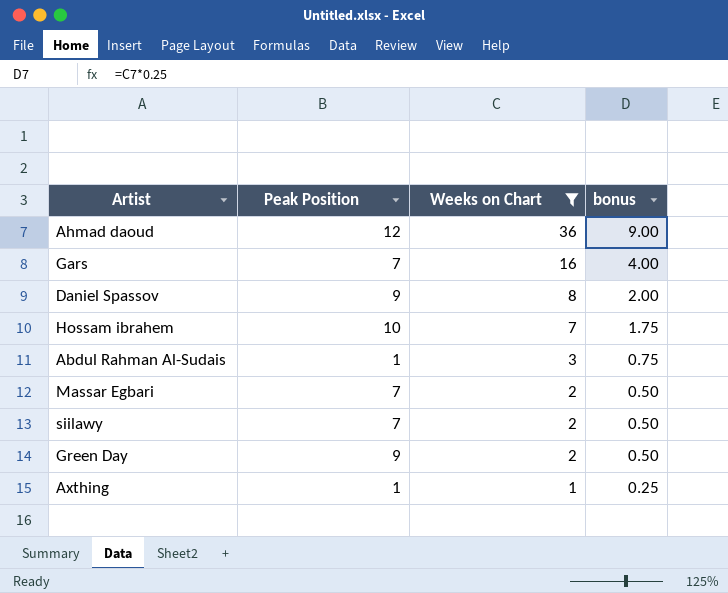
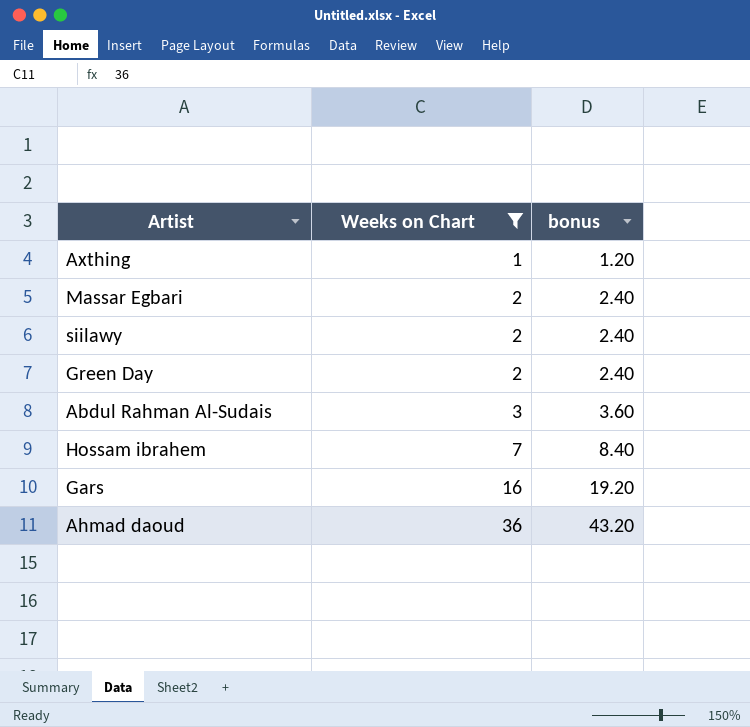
row order: Weeks on Chart descending -> Weeks on Chart ascending
column Peak Position | position: 2 -> none
column bonus | formula: [Weeks on Chart] * 0.25 -> [Weeks on Chart] * 1.2
row Daniel Spassov: 9 | 8 | 2.00 -> none

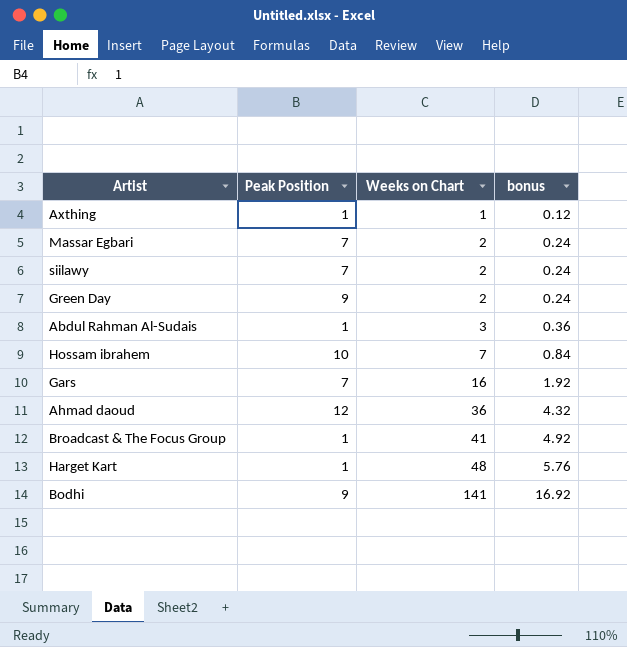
filter: Weeks on Chart <= 36 -> none
column Peak Position | position: none -> 2
column bonus | formula: [Weeks on Chart] * 1.2 -> [Weeks on Chart] * 0.12

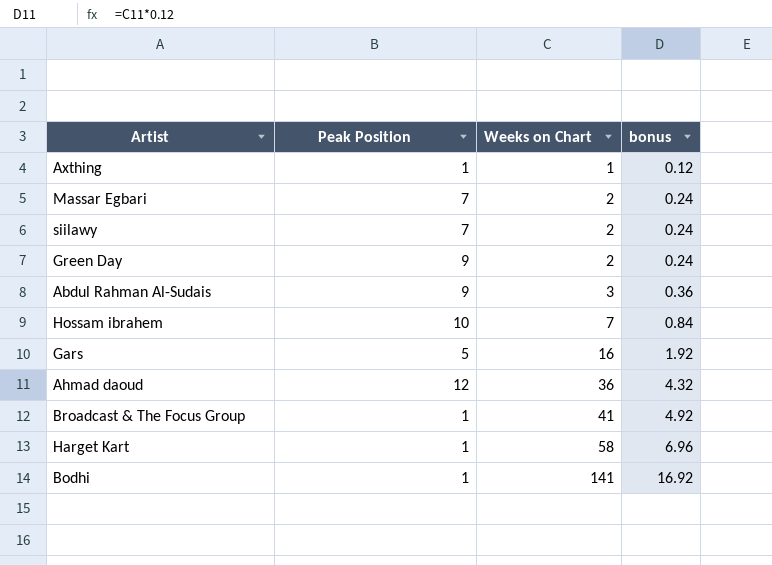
Abdul Rahman Al-Sudais | Peak Position: 1 -> 9
Gars | Peak Position: 7 -> 5
Harget Kart | Weeks on Chart: 48 -> 58
Harget Kart | bonus: 5.76 -> 6.96
Bodhi | Peak Position: 9 -> 1

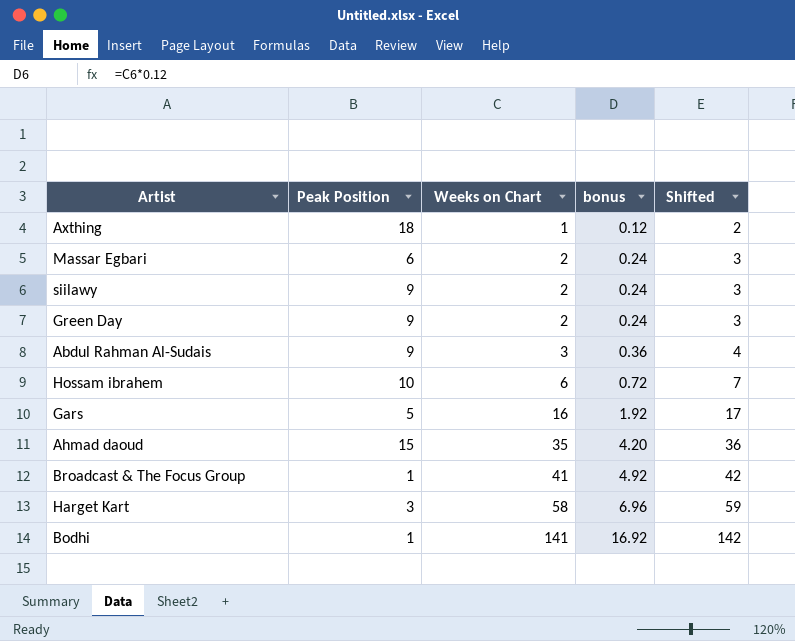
column Shifted | formula: none -> [Weeks on Chart] + 1
Axthing | Peak Position: 1 -> 18
Massar Egbari | Peak Position: 7 -> 6
siilawy | Peak Position: 7 -> 9
Hossam ibrahem | Weeks on Chart: 7 -> 6
Hossam ibrahem | bonus: 0.84 -> 0.72
Ahmad daoud | Peak Position: 12 -> 15
Ahmad daoud | Weeks on Chart: 36 -> 35
Ahmad daoud | bonus: 4.32 -> 4.20
Harget Kart | Peak Position: 1 -> 3

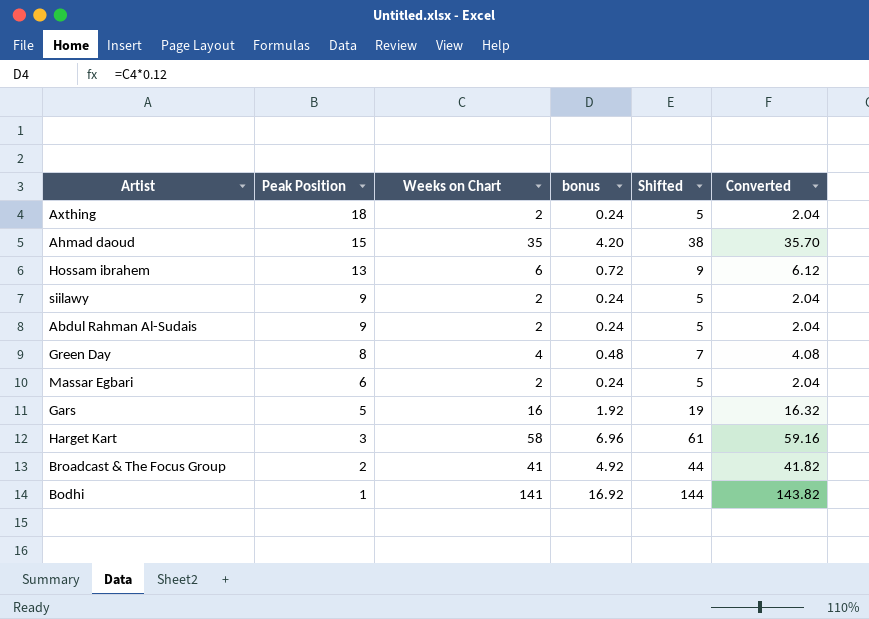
row order: Weeks on Chart ascending -> Peak Position descending
column Shifted | formula: [Weeks on Chart] + 1 -> [Weeks on Chart] + 3
column Converted | formula: none -> [Weeks on Chart] * 1.02
Axthing | Weeks on Chart: 1 -> 2
Axthing | bonus: 0.12 -> 0.24
Hossam ibrahem | Peak Position: 10 -> 13
Abdul Rahman Al-Sudais | Weeks on Chart: 3 -> 2
Abdul Rahman Al-Sudais | bonus: 0.36 -> 0.24
Green Day | Peak Position: 9 -> 8
Green Day | Weeks on Chart: 2 -> 4
Green Day | bonus: 0.24 -> 0.48
Broadcast & The Focus Group | Peak Position: 1 -> 2

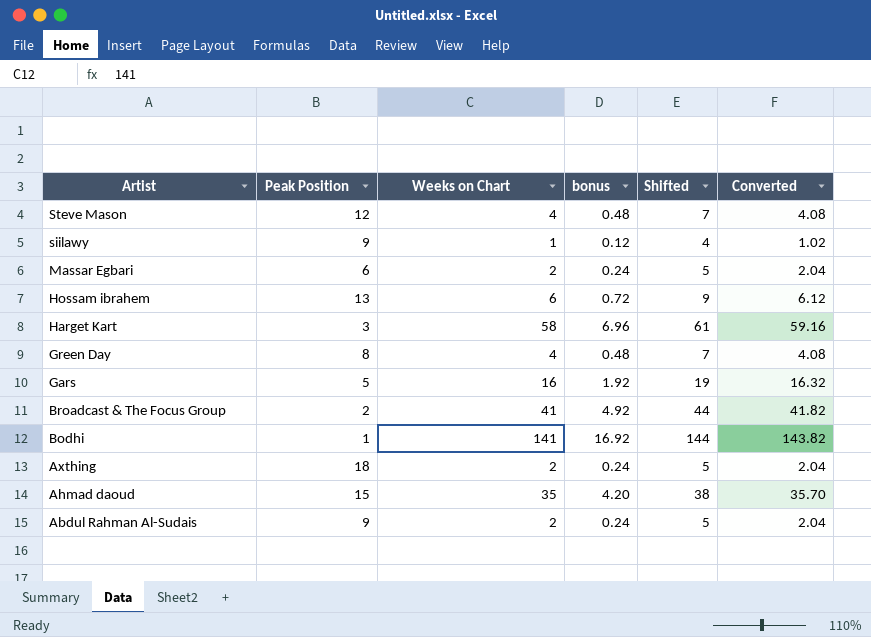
row order: Peak Position descending -> Artist descending
row Steve Mason: none -> 12 | 4 | 0.48 | 7 | 4.08
siilawy | Weeks on Chart: 2 -> 1
siilawy | bonus: 0.24 -> 0.12
siilawy | Shifted: 5 -> 4
siilawy | Converted: 2.04 -> 1.02

